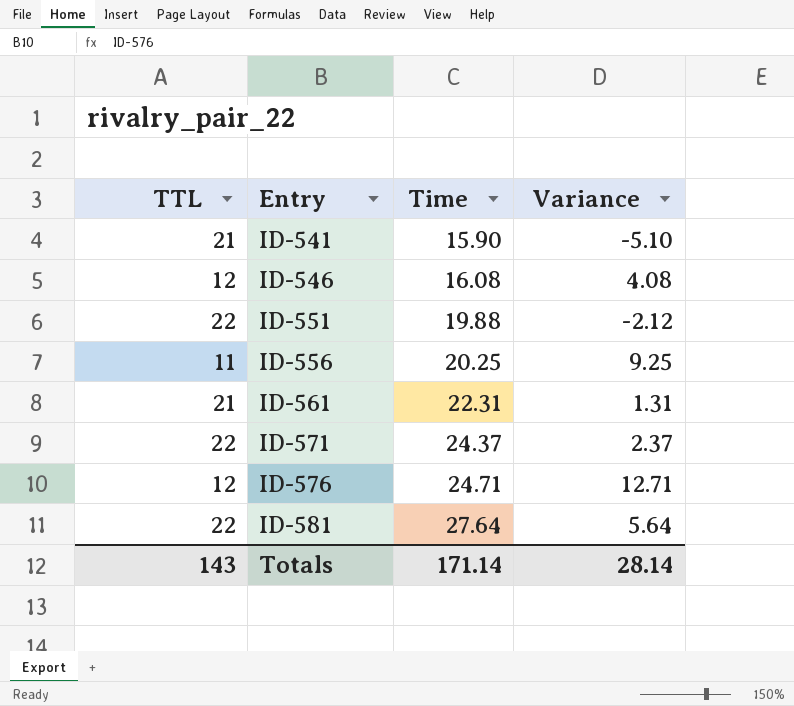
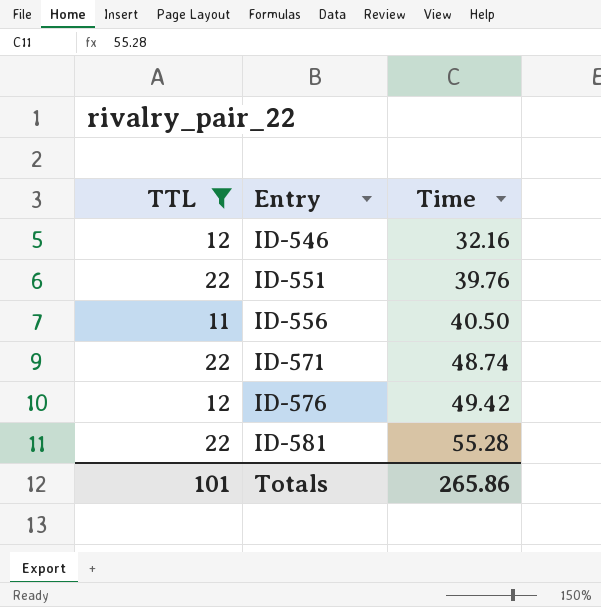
filter: none -> TTL != 21
column Variance | formula: [Time] - [TTL] -> none
ID-546 | Time: 16.08 -> 32.16
ID-551 | Time: 19.88 -> 39.76
ID-556 | Time: 20.25 -> 40.50
ID-571 | Time: 24.37 -> 48.74
ID-576 | Time: 24.71 -> 49.42
ID-581 | Time: 27.64 -> 55.28
Totals | TTL: 143 -> 101
Totals | Time: 171.14 -> 265.86

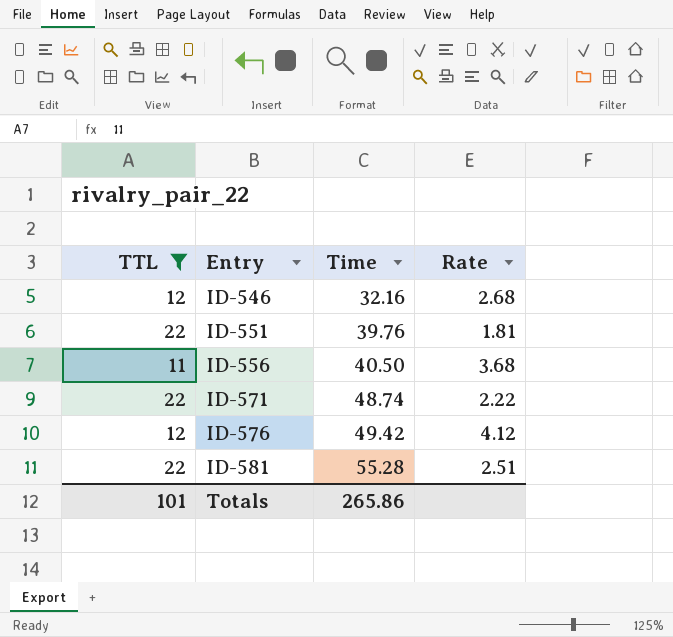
column Rate | formula: none -> [Time] / [TTL]

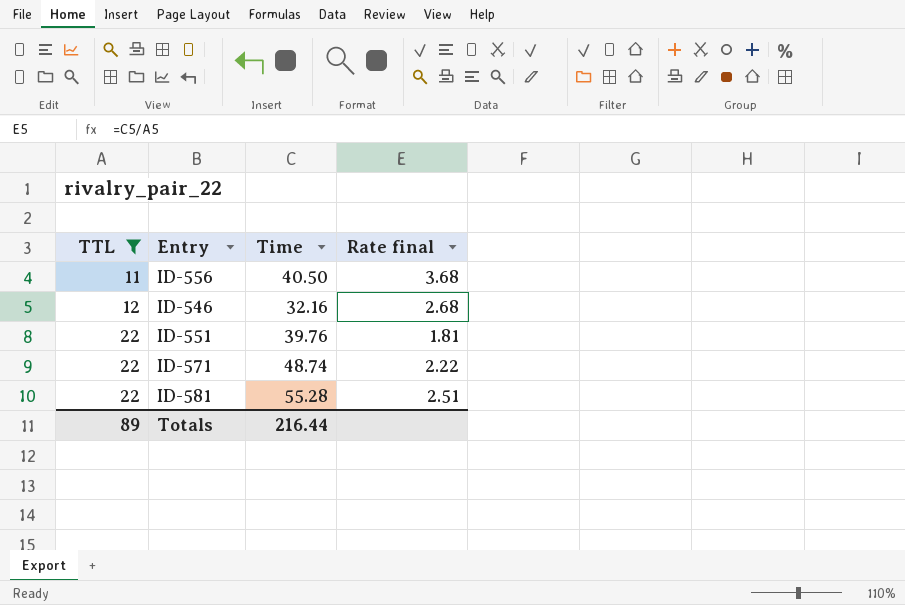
row order: Entry ascending -> TTL ascending
column name: Rate -> Rate final
row ID-576: 12 | 49.42 | 4.12 -> none
Totals | TTL: 101 -> 89
Totals | Time: 265.86 -> 216.44

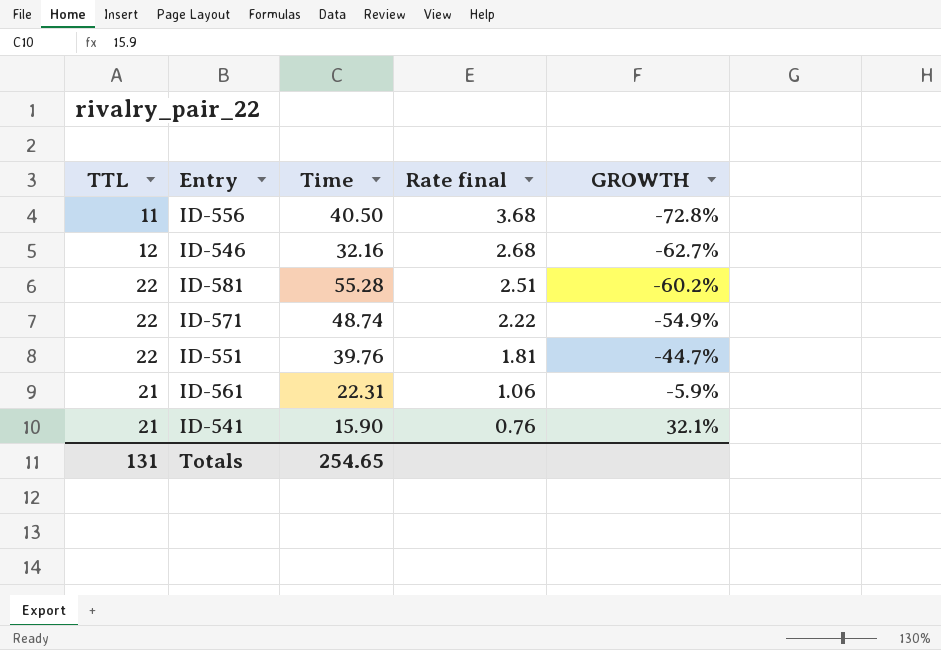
filter: TTL != 21 -> none
row order: TTL ascending -> Rate final descending
column GROWTH | formula: none -> ([TTL] - [Time]) / [Time]
Totals | TTL: 89 -> 131
Totals | Time: 216.44 -> 254.65

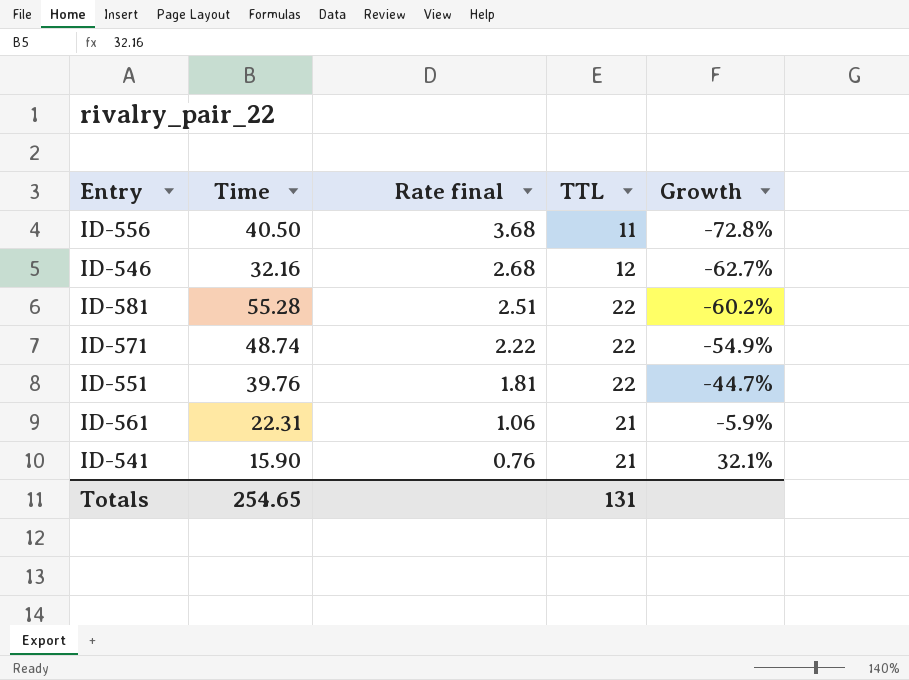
column TTL | position: 1 -> 4
column name: GROWTH -> Growth

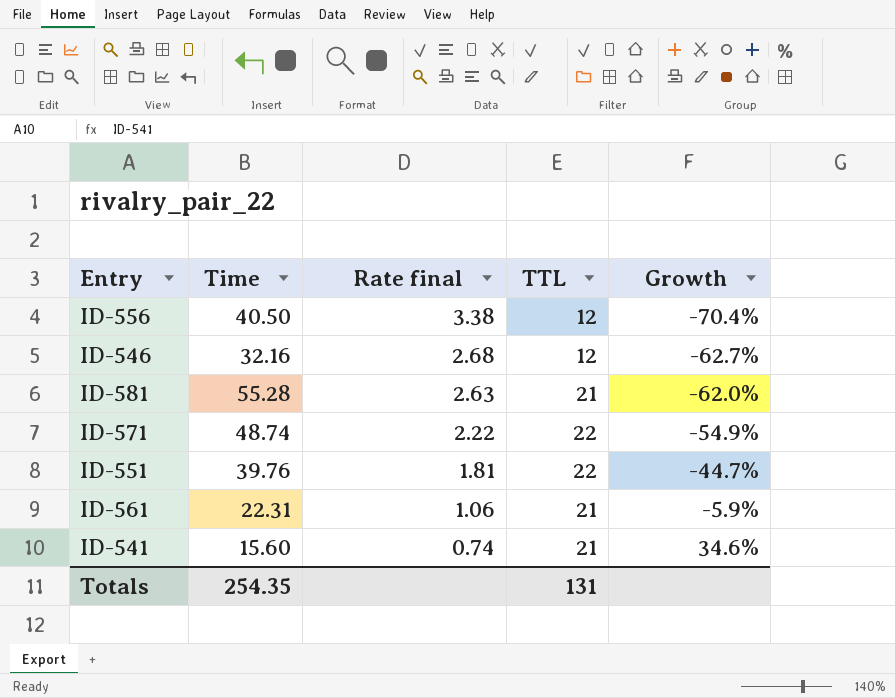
ID-556 | Rate final: 3.68 -> 3.38
ID-556 | TTL: 11 -> 12
ID-556 | Growth: -72.8% -> -70.4%
ID-581 | Rate final: 2.51 -> 2.63
ID-581 | TTL: 22 -> 21
ID-581 | Growth: -60.2% -> -62.0%
ID-541 | Time: 15.90 -> 15.60
ID-541 | Rate final: 0.76 -> 0.74
ID-541 | Growth: 32.1% -> 34.6%
Totals | Time: 254.65 -> 254.35

